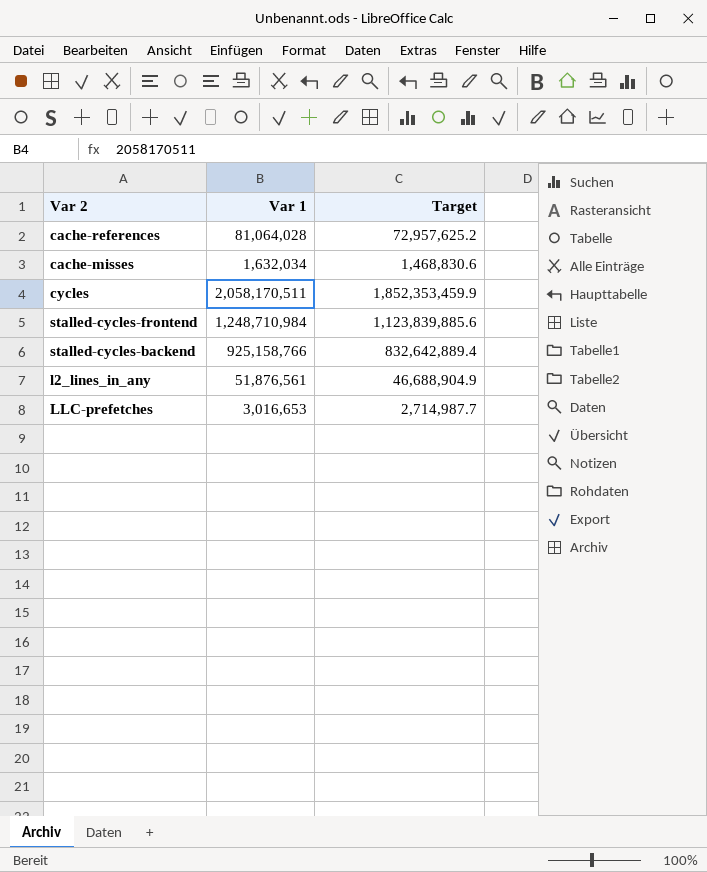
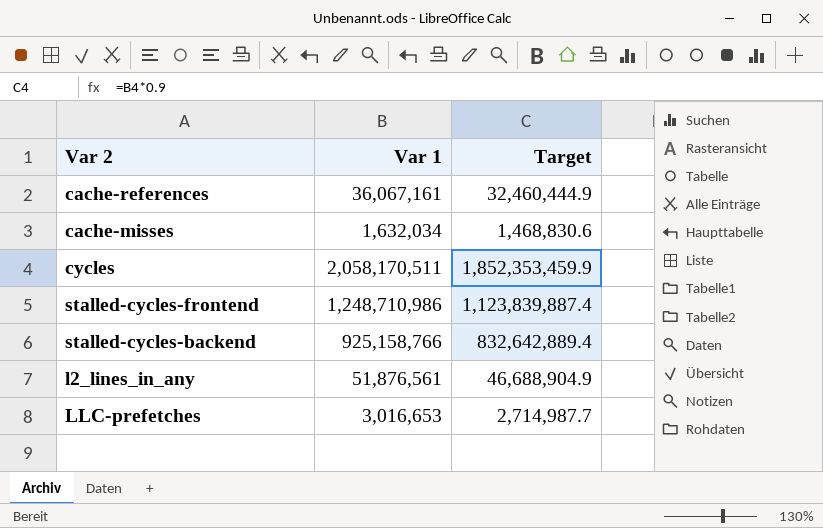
cache-references | Var 1: 81,064,028 -> 36,067,161
cache-references | Target: 72,957,625.2 -> 32,460,444.9
stalled-cycles-frontend | Var 1: 1,248,710,984 -> 1,248,710,986
stalled-cycles-frontend | Target: 1,123,839,885.6 -> 1,123,839,887.4

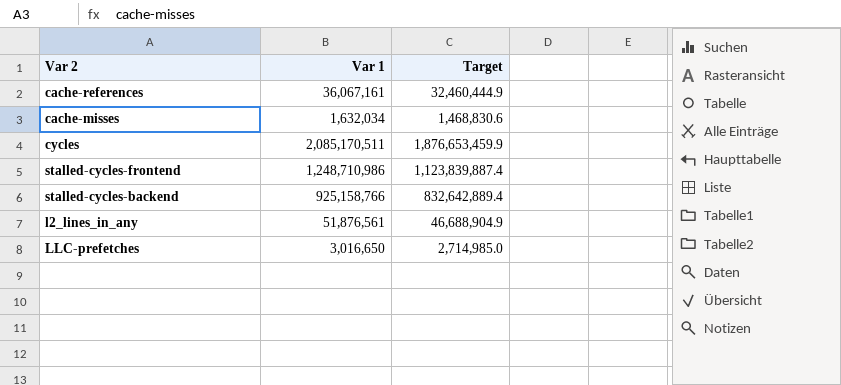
cycles | Var 1: 2,058,170,511 -> 2,085,170,511
cycles | Target: 1,852,353,459.9 -> 1,876,653,459.9
LLC-prefetches | Var 1: 3,016,653 -> 3,016,650
LLC-prefetches | Target: 2,714,987.7 -> 2,714,985.0

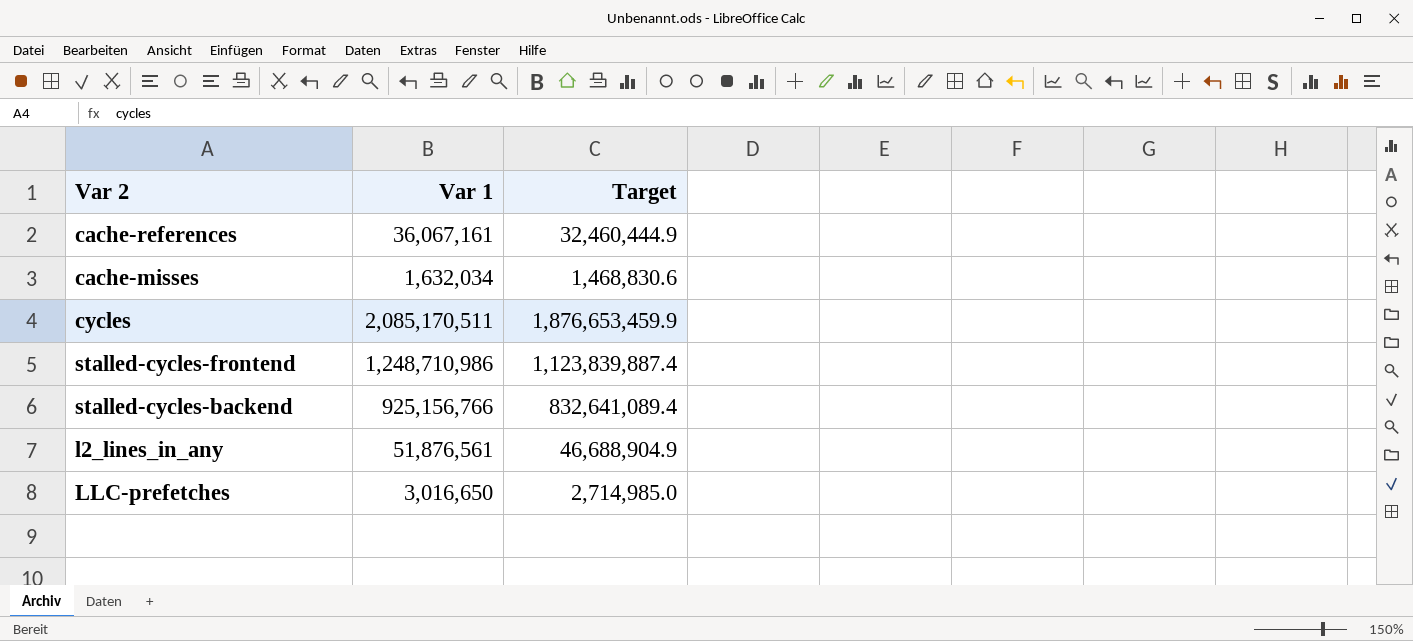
stalled-cycles-backend | Var 1: 925,158,766 -> 925,156,766
stalled-cycles-backend | Target: 832,642,889.4 -> 832,641,089.4

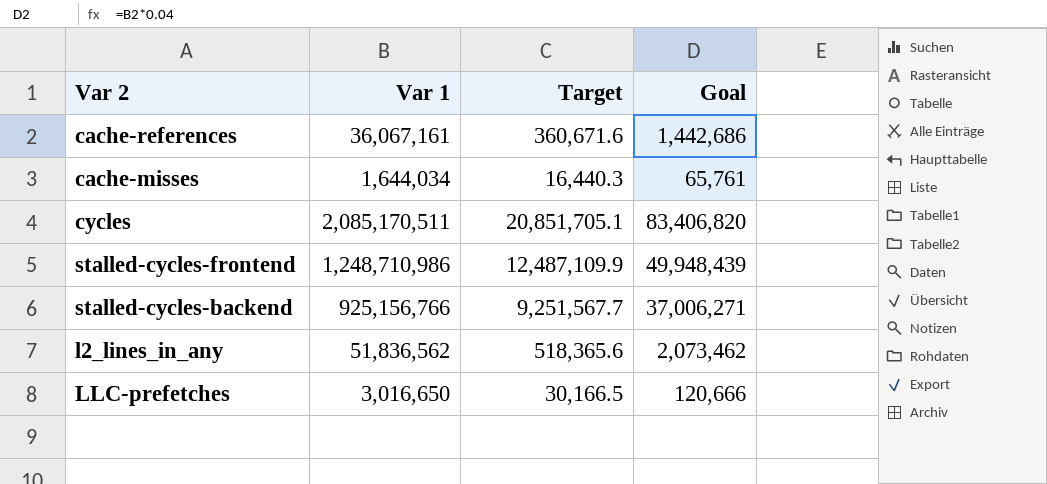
column Target | formula: [Var 1] * 0.9 -> [Var 1] * 0.01
column Goal | formula: none -> [Var 1] * 0.04
cache-misses | Var 1: 1,632,034 -> 1,644,034
l2_lines_in_any | Var 1: 51,876,561 -> 51,836,562

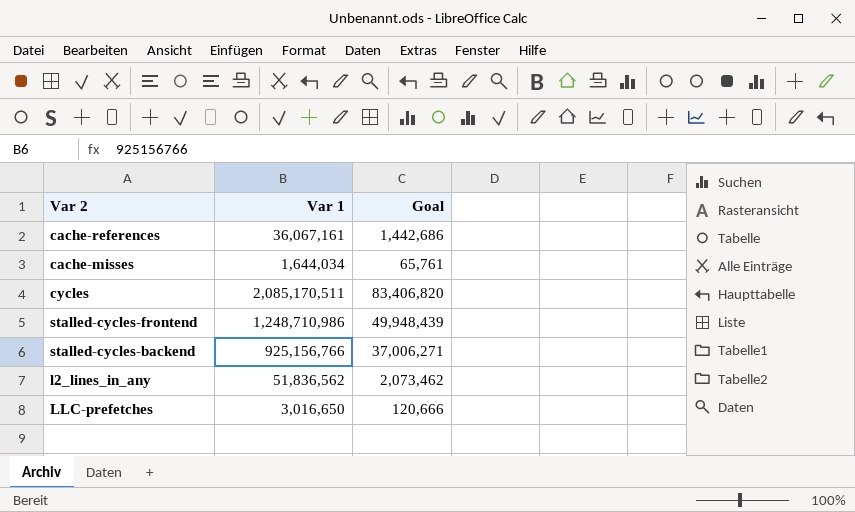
column Target | formula: [Var 1] * 0.01 -> none

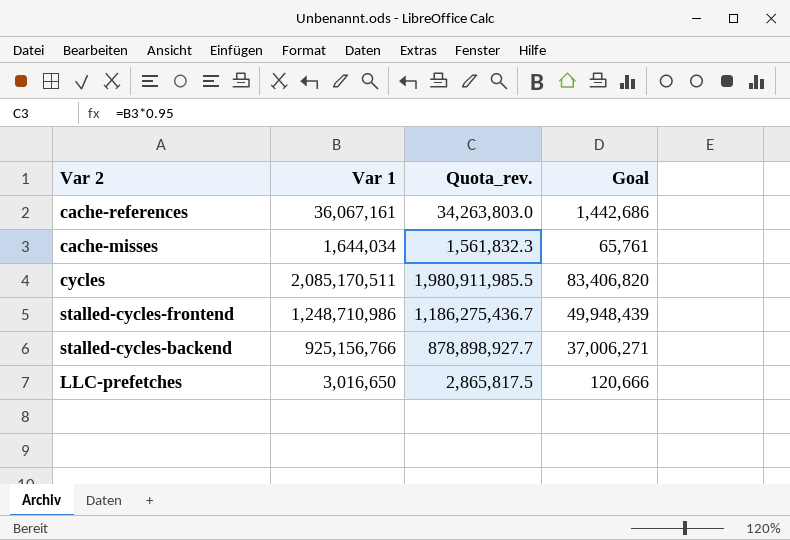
column Quota_rev. | formula: none -> [Var 1] * 0.95
row l2_lines_in_any: 51,836,562 | 2,073,462 -> none

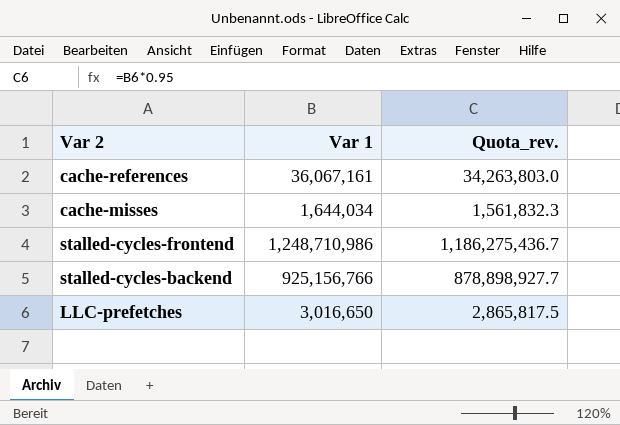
column Goal | formula: [Var 1] * 0.04 -> none
row cycles: 2,085,170,511 | 1,980,911,985.5 | 83,406,820 -> none

